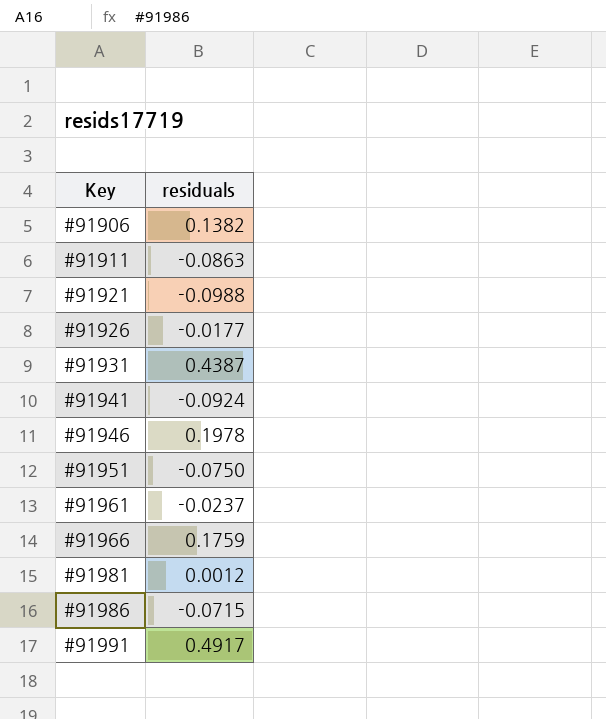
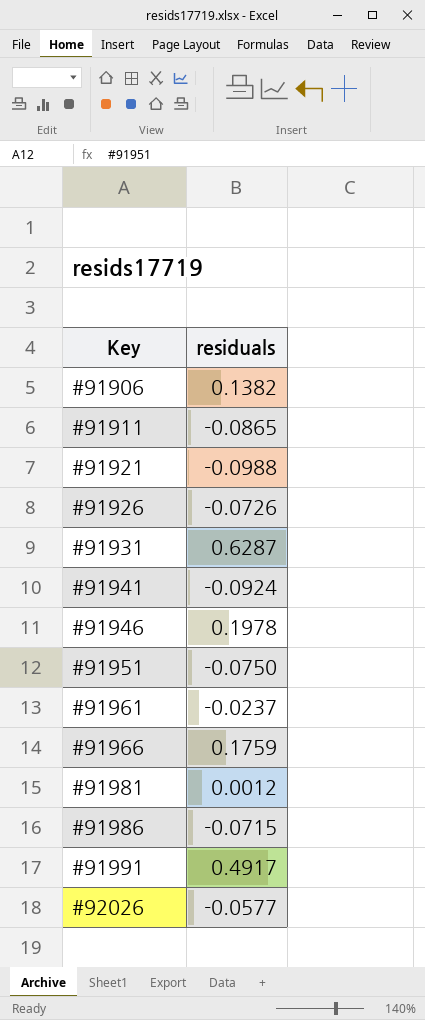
#91911 | residuals: -0.0863 -> -0.0865
#91926 | residuals: -0.0177 -> -0.0726
#91931 | residuals: 0.4387 -> 0.6287
row #92026: none -> -0.0577

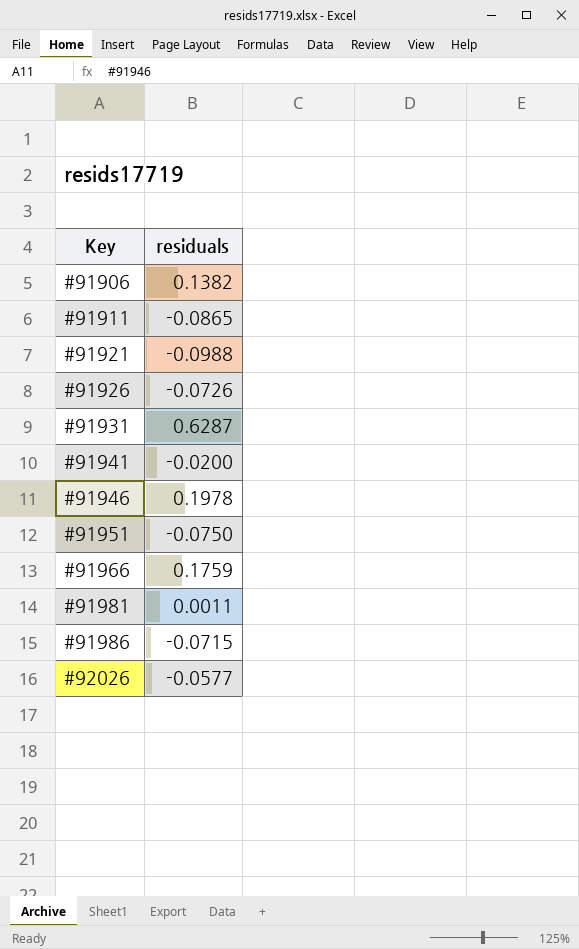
row #91961: -0.0237 -> none
row #91991: 0.4917 -> none
#91941 | residuals: -0.0924 -> -0.0200
#91981 | residuals: 0.0012 -> 0.0011

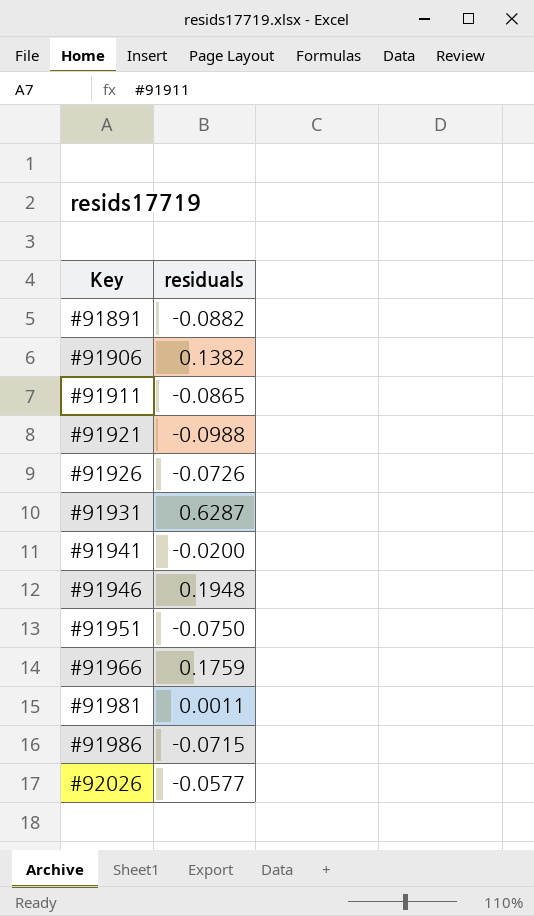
row #91891: none -> -0.0882
#91946 | residuals: 0.1978 -> 0.1948

